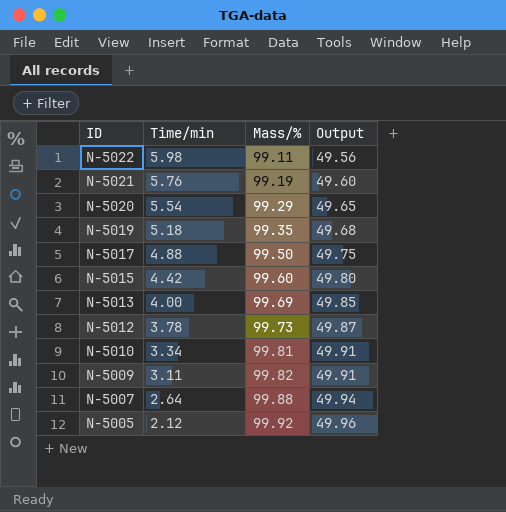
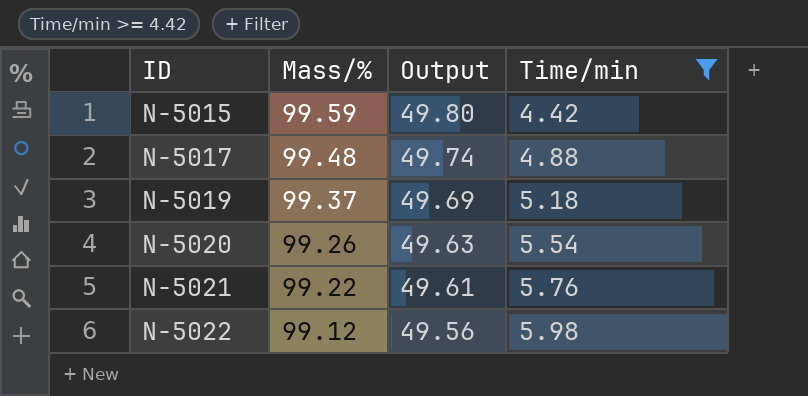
filter: none -> Time/min >= 4.42
row order: ID descending -> ID ascending
column Time/min | position: 2 -> 4
N-5015 | Mass/%: 99.60 -> 99.59
N-5017 | Mass/%: 99.50 -> 99.48
N-5017 | Output: 49.75 -> 49.74
N-5019 | Mass/%: 99.35 -> 99.37
N-5019 | Output: 49.68 -> 49.69
N-5020 | Mass/%: 99.29 -> 99.26
N-5020 | Output: 49.65 -> 49.63
N-5021 | Mass/%: 99.19 -> 99.22
N-5021 | Output: 49.60 -> 49.61
N-5022 | Mass/%: 99.11 -> 99.12

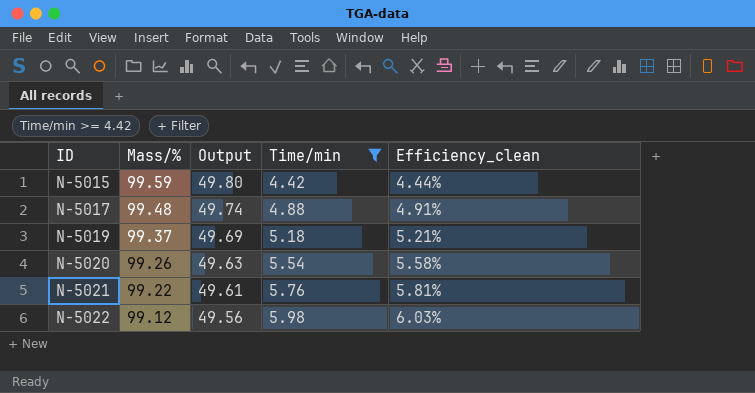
column Efficiency_clean | formula: none -> [Time/min] / [Mass/%]

